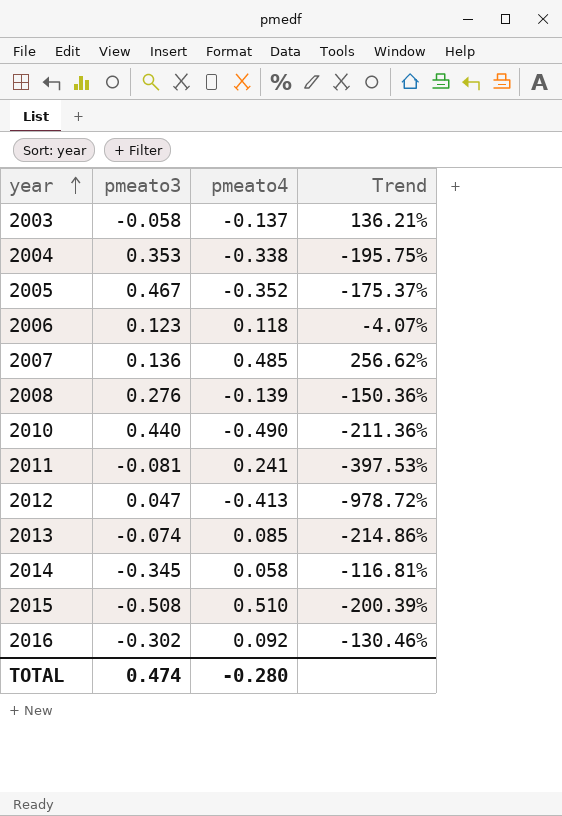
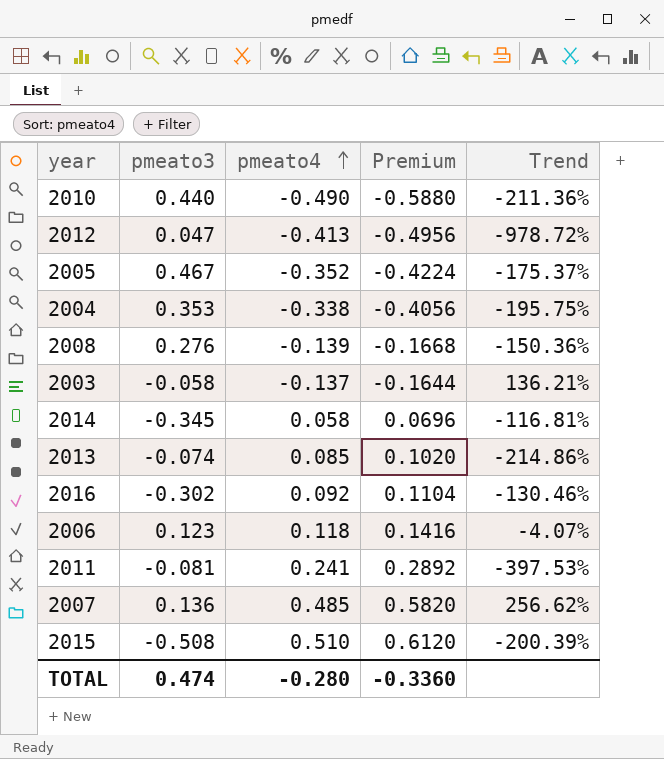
row order: year ascending -> pmeato4 ascending
column Premium | formula: none -> [pmeato4] * 1.2

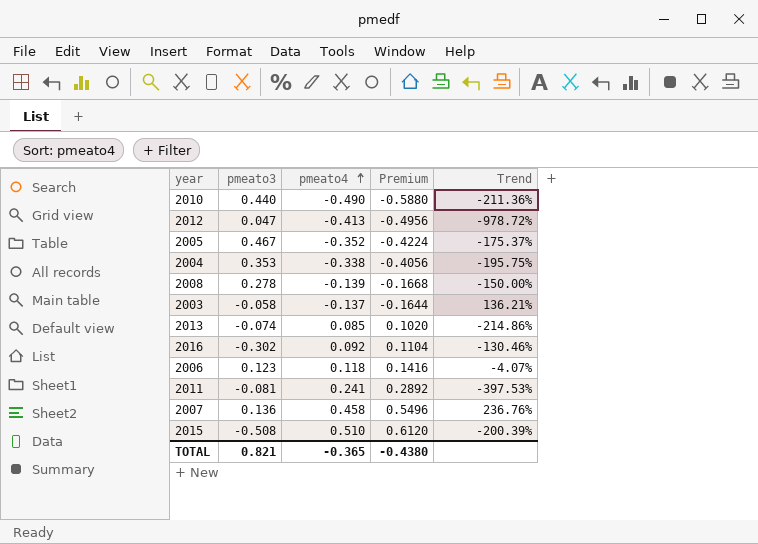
row 2014: -0.345 | 0.058 | 0.0696 | -116.81% -> none
2008 | pmeato3: 0.276 -> 0.278
2008 | Trend: -150.36% -> -150.00%
2007 | pmeato4: 0.485 -> 0.458
2007 | Premium: 0.5820 -> 0.5496
2007 | Trend: 256.62% -> 236.76%
TOTAL | pmeato3: 0.474 -> 0.821
TOTAL | pmeato4: -0.280 -> -0.365
TOTAL | Premium: -0.3360 -> -0.4380

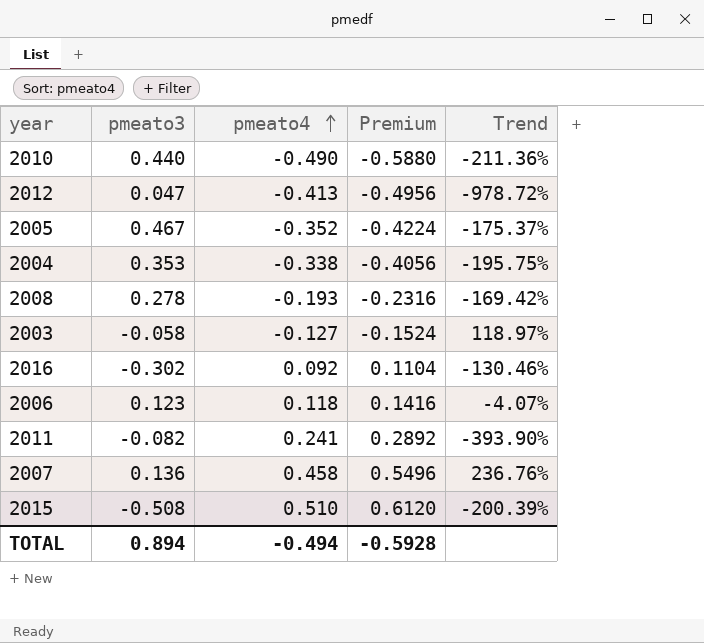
row 2013: -0.074 | 0.085 | 0.1020 | -214.86% -> none
2008 | pmeato4: -0.139 -> -0.193
2008 | Premium: -0.1668 -> -0.2316
2008 | Trend: -150.00% -> -169.42%
2003 | pmeato4: -0.137 -> -0.127
2003 | Premium: -0.1644 -> -0.1524
2003 | Trend: 136.21% -> 118.97%
2011 | pmeato3: -0.081 -> -0.082
2011 | Trend: -397.53% -> -393.90%
TOTAL | pmeato3: 0.821 -> 0.894
TOTAL | pmeato4: -0.365 -> -0.494
TOTAL | Premium: -0.4380 -> -0.5928

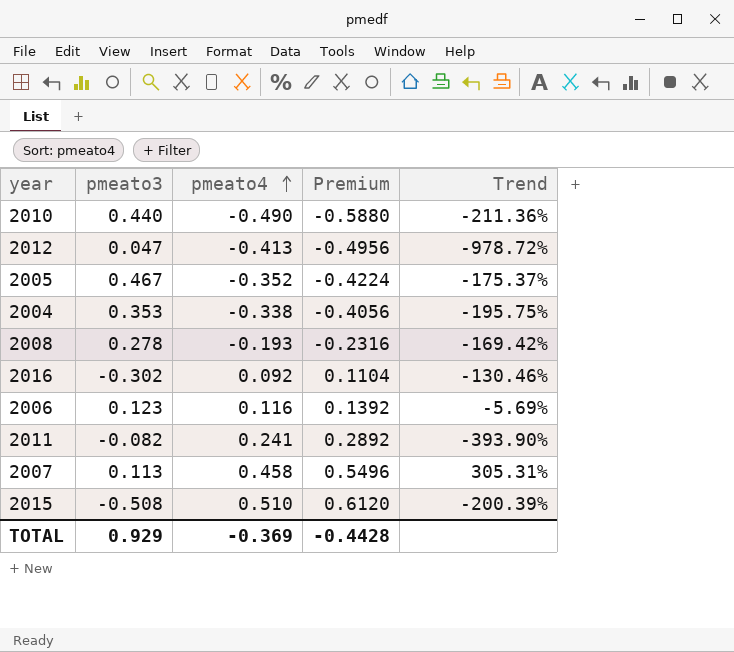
row 2003: -0.058 | -0.127 | -0.1524 | 118.97% -> none
2006 | pmeato4: 0.118 -> 0.116
2006 | Premium: 0.1416 -> 0.1392
2006 | Trend: -4.07% -> -5.69%
2007 | pmeato3: 0.136 -> 0.113
2007 | Trend: 236.76% -> 305.31%
TOTAL | pmeato3: 0.894 -> 0.929
TOTAL | pmeato4: -0.494 -> -0.369
TOTAL | Premium: -0.5928 -> -0.4428

